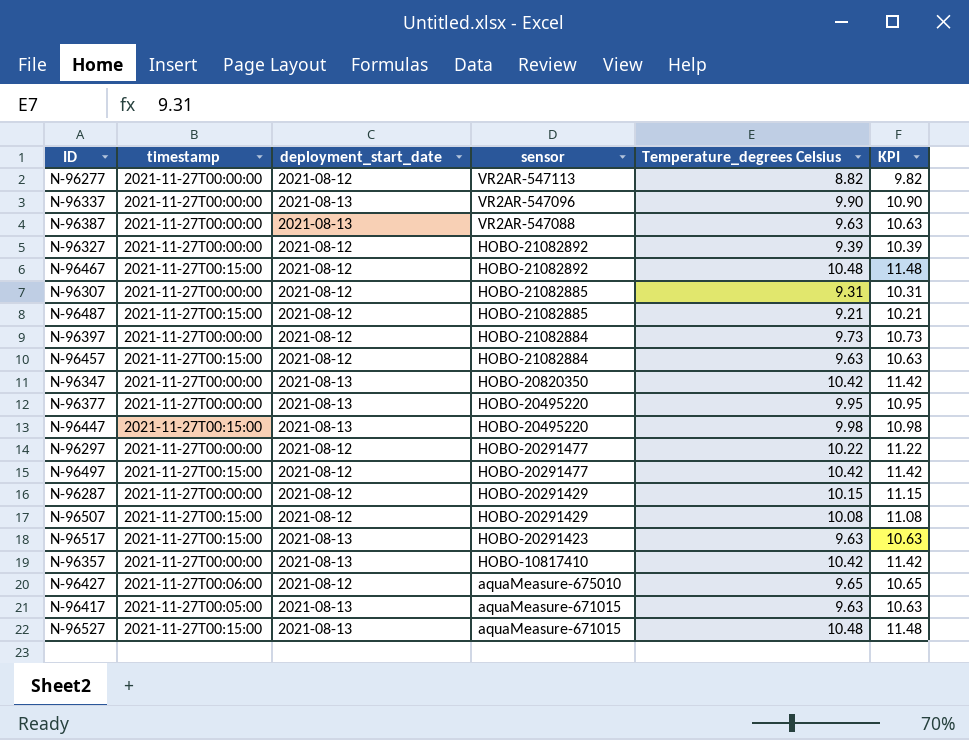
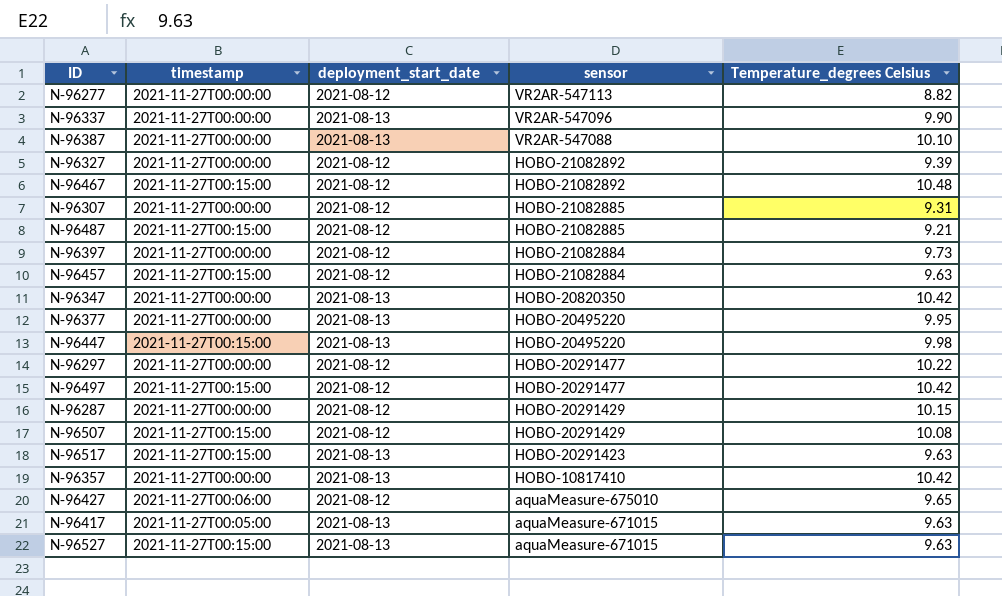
column KPI | formula: [Temperature_degrees Celsius] + 1 -> none
N-96387 | Temperature_degrees Celsius: 9.63 -> 10.10
N-96527 | Temperature_degrees Celsius: 10.48 -> 9.63

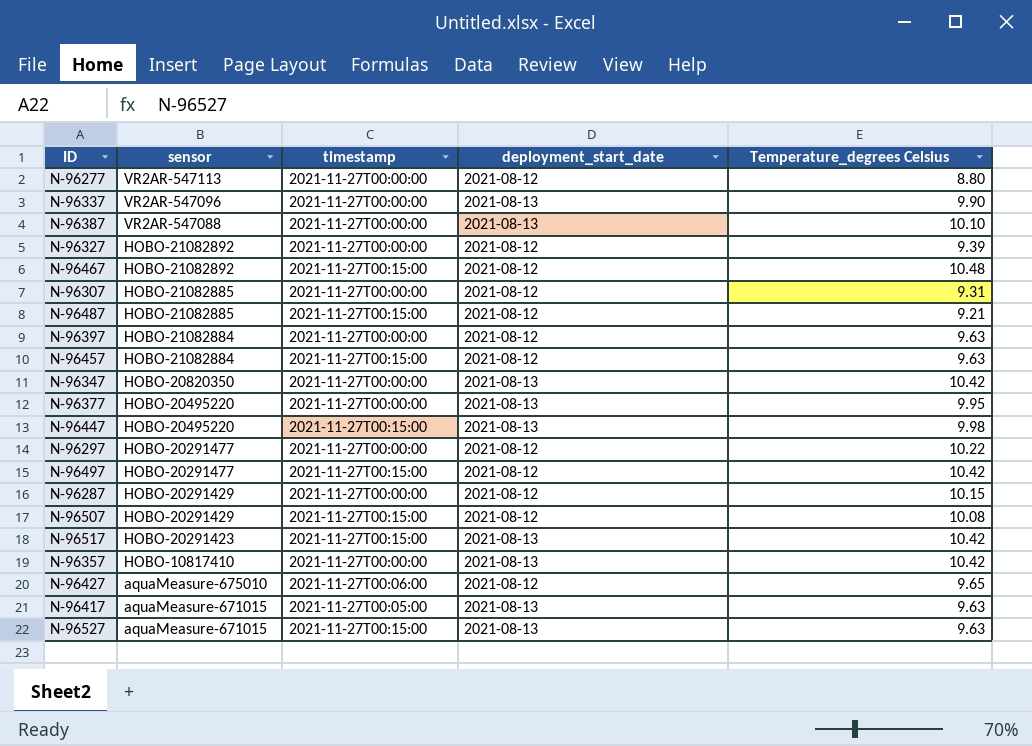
column sensor | position: 4 -> 2
N-96277 | Temperature_degrees Celsius: 8.82 -> 8.80
N-96397 | Temperature_degrees Celsius: 9.73 -> 9.63
N-96517 | Temperature_degrees Celsius: 9.63 -> 10.42

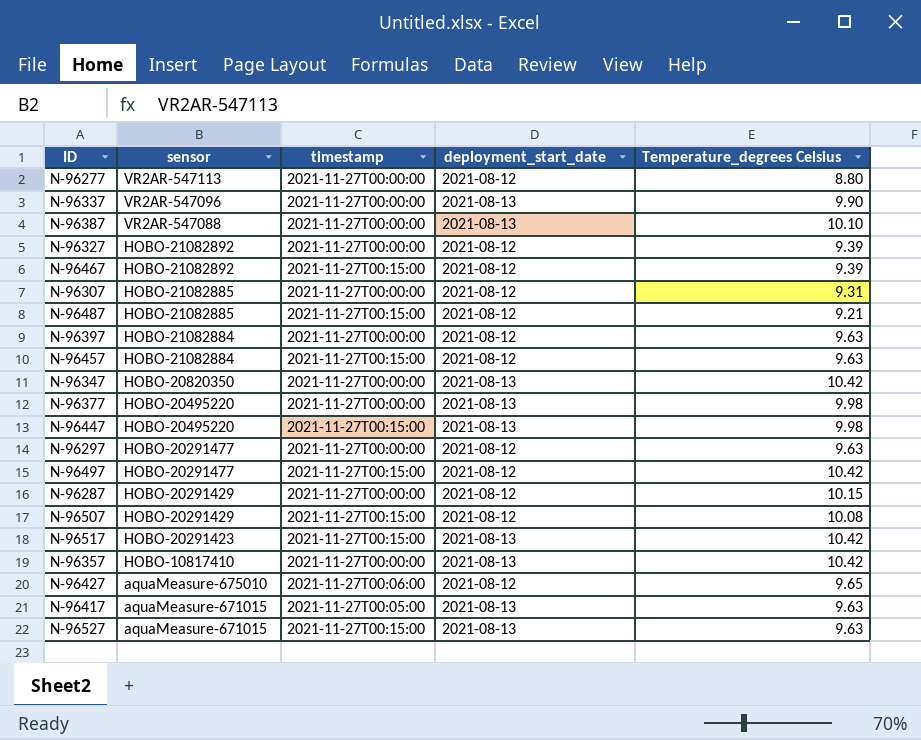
N-96467 | Temperature_degrees Celsius: 10.48 -> 9.39
N-96377 | Temperature_degrees Celsius: 9.95 -> 9.98
N-96297 | Temperature_degrees Celsius: 10.22 -> 9.63

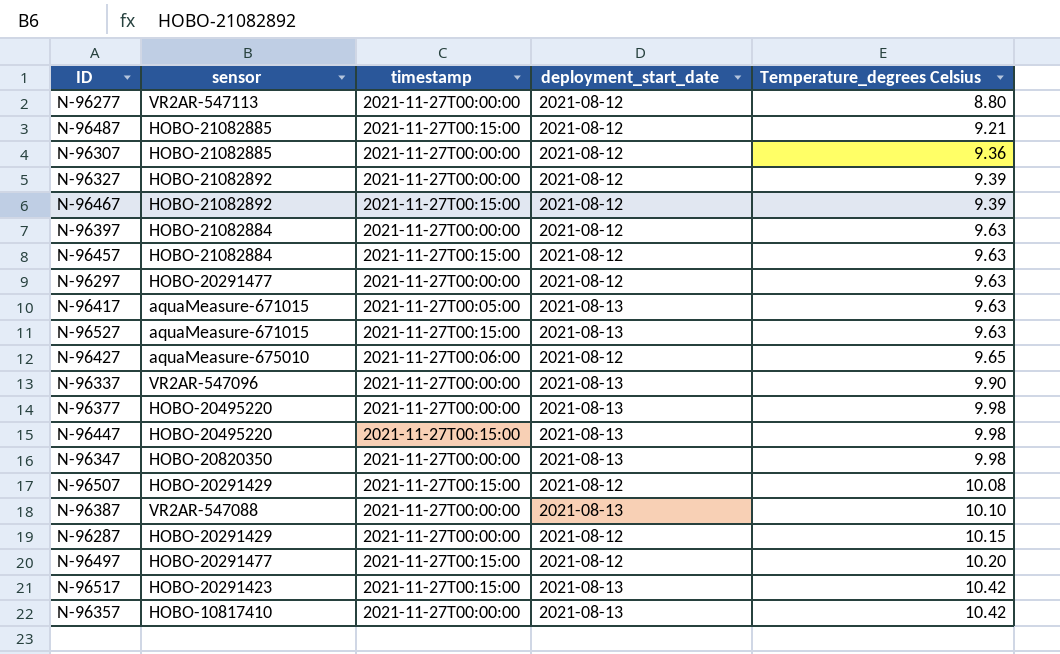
row order: sensor descending -> Temperature_degrees Celsius ascending
N-96307 | Temperature_degrees Celsius: 9.31 -> 9.36
N-96347 | Temperature_degrees Celsius: 10.42 -> 9.98
N-96497 | Temperature_degrees Celsius: 10.42 -> 10.20

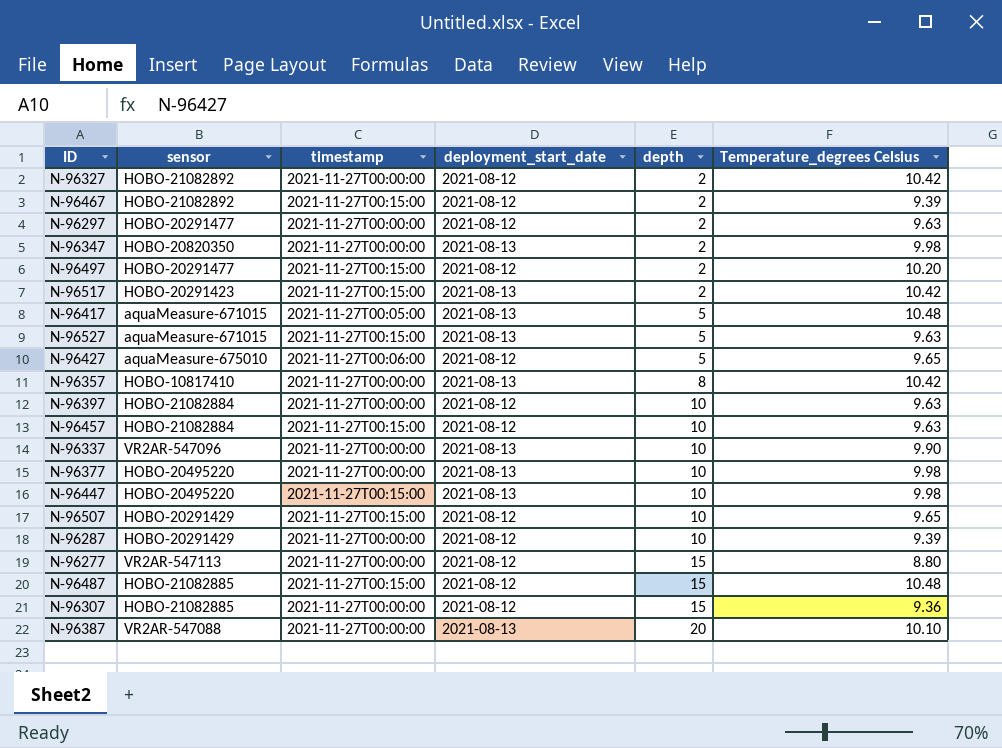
row order: Temperature_degrees Celsius ascending -> depth ascending
column depth | position: none -> 5
N-96327 | Temperature_degrees Celsius: 9.39 -> 10.42
N-96417 | Temperature_degrees Celsius: 9.63 -> 10.48
N-96507 | Temperature_degrees Celsius: 10.08 -> 9.65
N-96287 | Temperature_degrees Celsius: 10.15 -> 9.39
N-96487 | Temperature_degrees Celsius: 9.21 -> 10.48

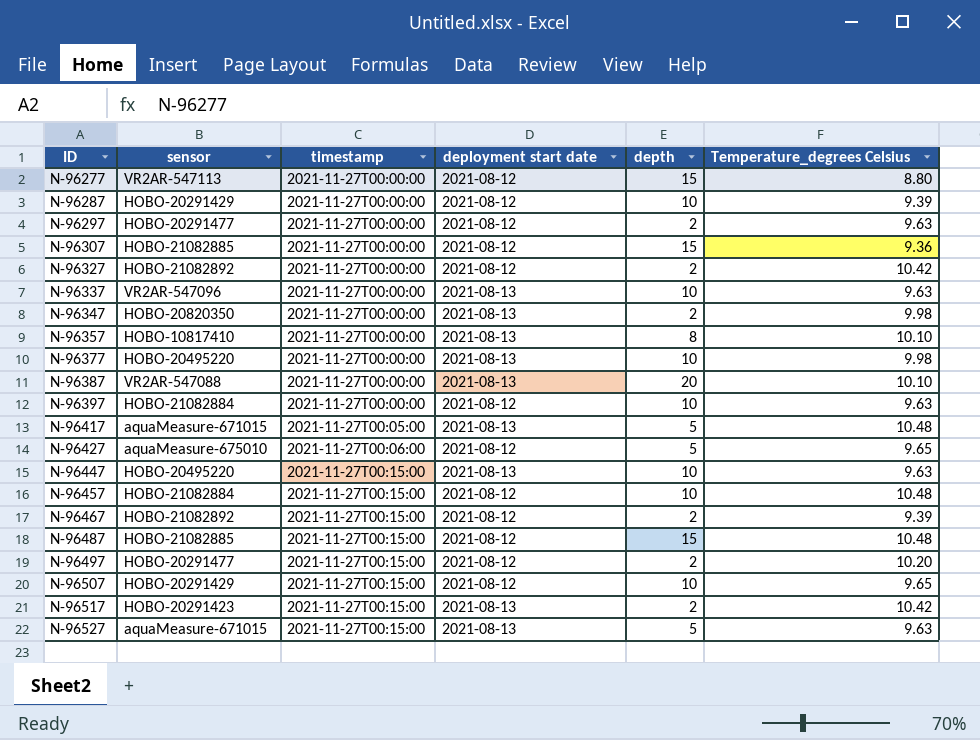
row order: depth ascending -> ID ascending
column name: deployment_start_date -> deployment start date
N-96337 | Temperature_degrees Celsius: 9.90 -> 9.63
N-96357 | Temperature_degrees Celsius: 10.42 -> 10.10
N-96447 | Temperature_degrees Celsius: 9.98 -> 9.63
N-96457 | Temperature_degrees Celsius: 9.63 -> 10.48

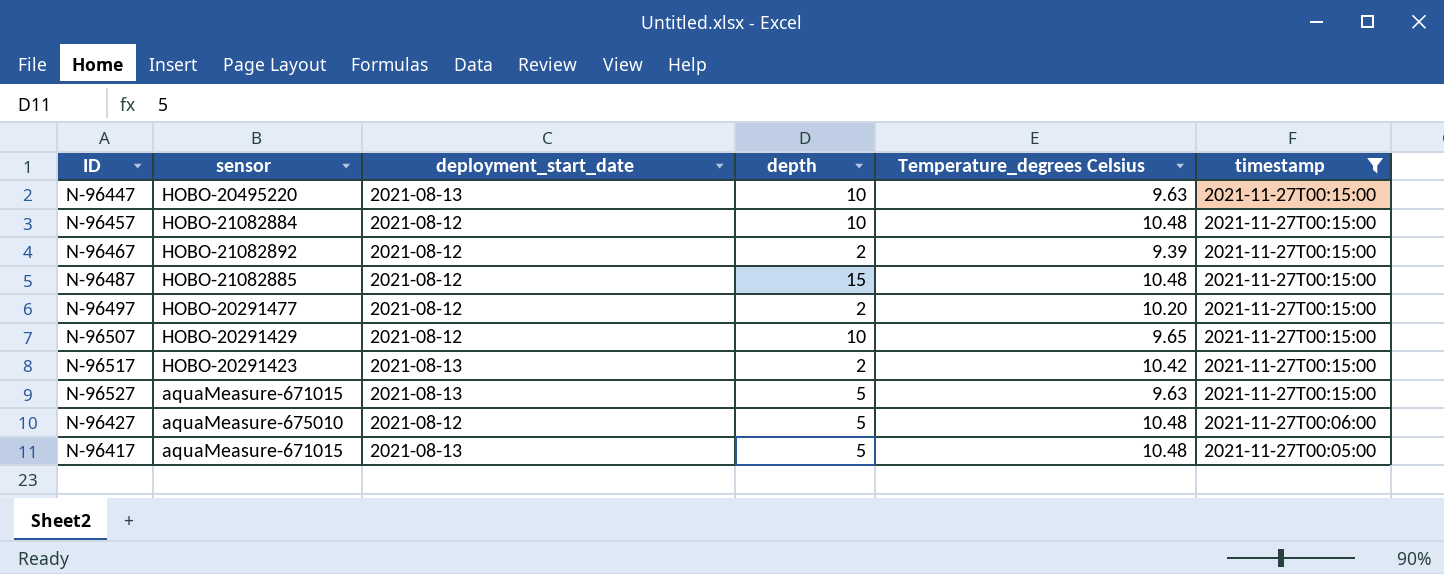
filter: none -> timestamp != 2021-11-27T00:00:00
row order: ID ascending -> timestamp descending
column name: deployment start date -> deployment_start_date
column timestamp | position: 3 -> 6
N-96427 | Temperature_degrees Celsius: 9.65 -> 10.48

